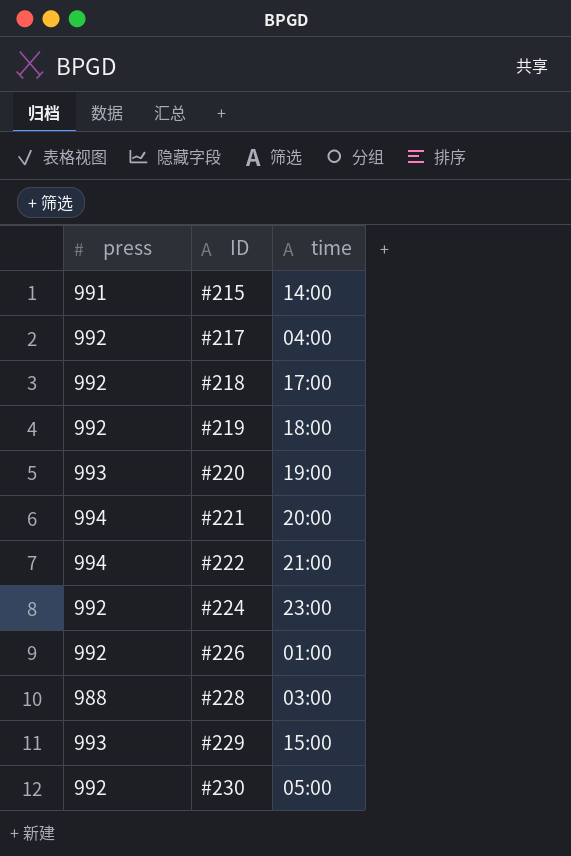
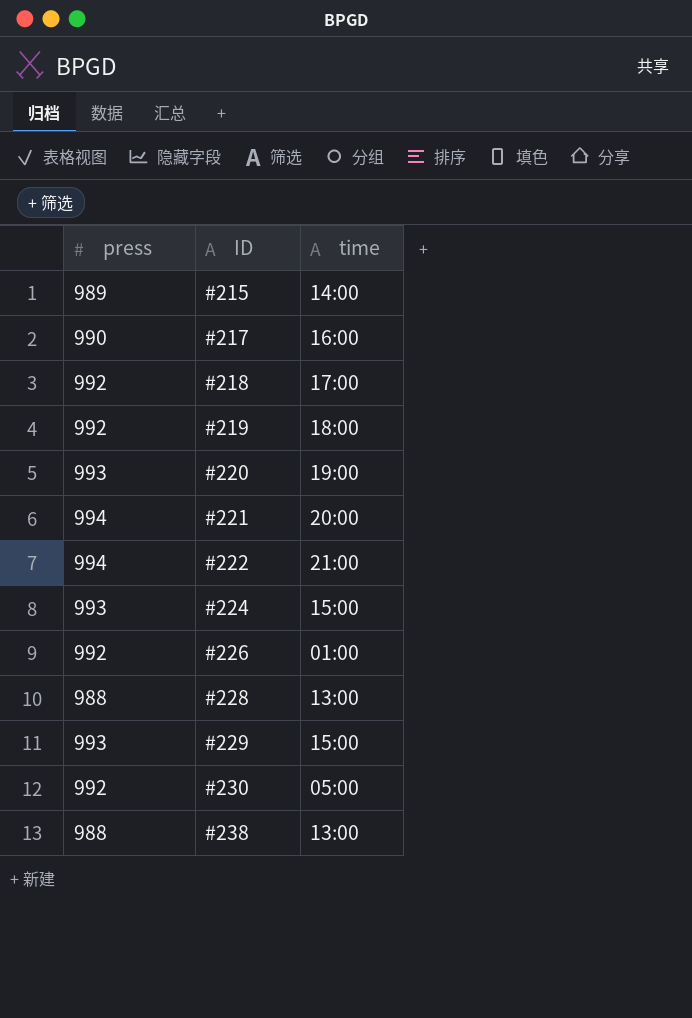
#215 | press: 991 -> 989
#217 | press: 992 -> 990
#217 | time: 04:00 -> 16:00
#224 | press: 992 -> 993
#224 | time: 23:00 -> 15:00
#228 | time: 03:00 -> 13:00
row #238: none -> 988 | 13:00

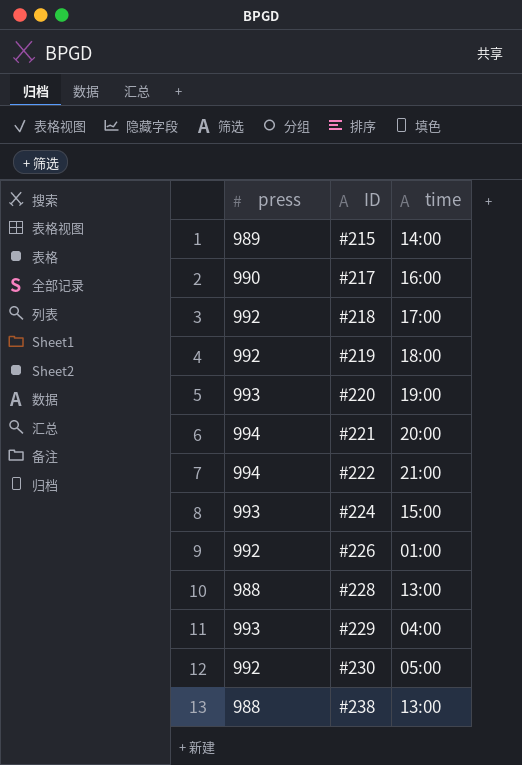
#229 | time: 15:00 -> 04:00

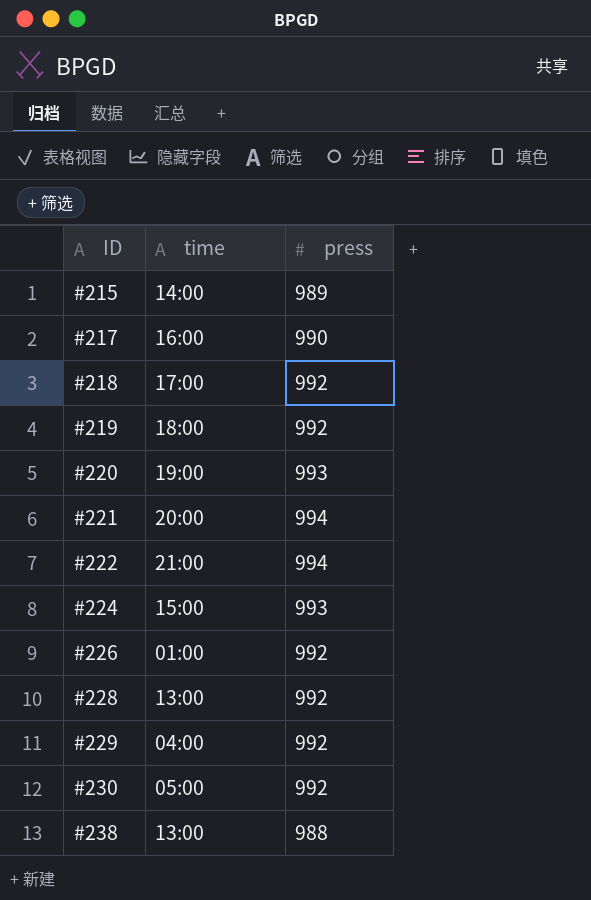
column press | position: 1 -> 3
#228 | press: 988 -> 992
#229 | press: 993 -> 992

